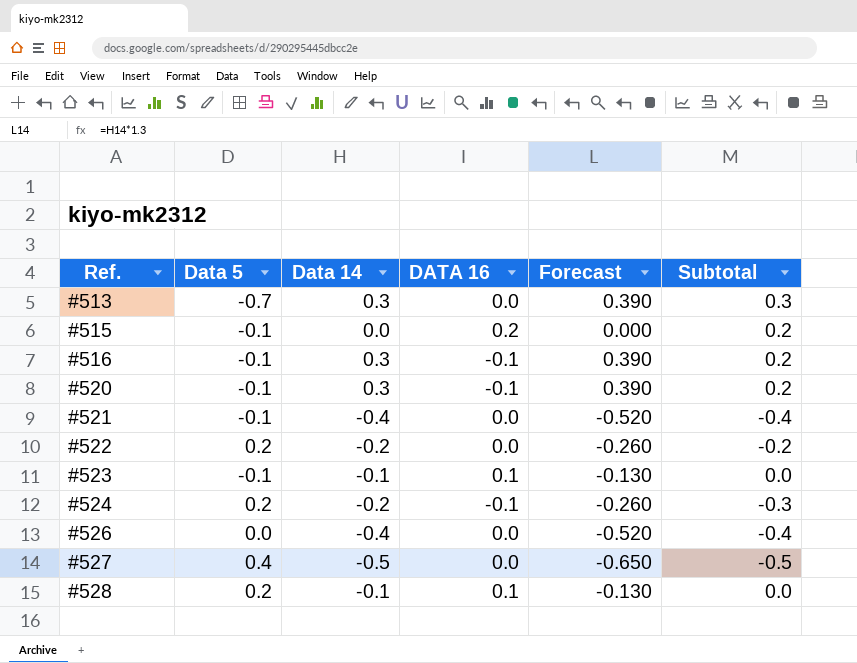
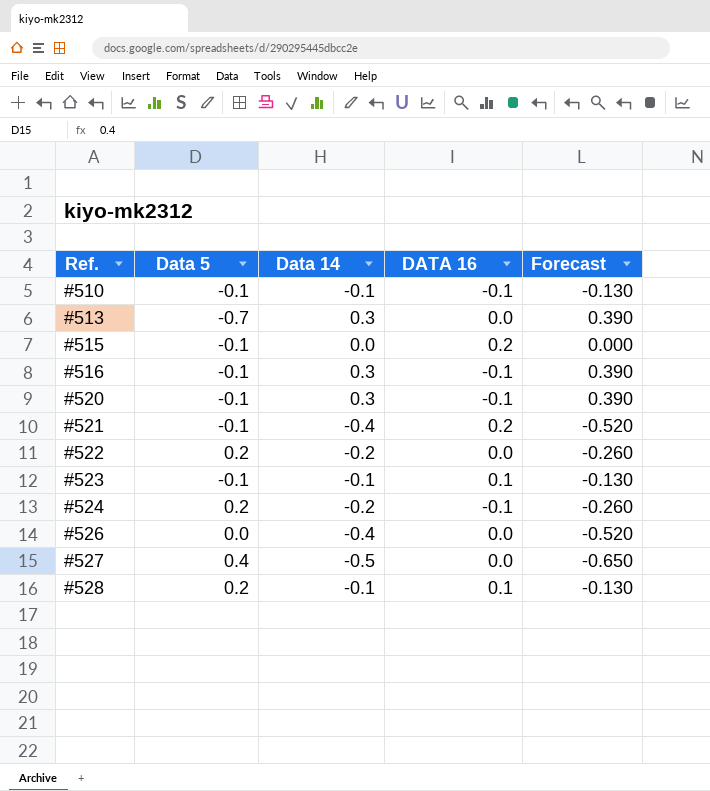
column Subtotal | formula: [Data 14] + [DATA 16] -> none
row #510: none -> -0.1 | -0.1 | -0.1 | -0.130
#521 | DATA 16: 0.0 -> 0.2

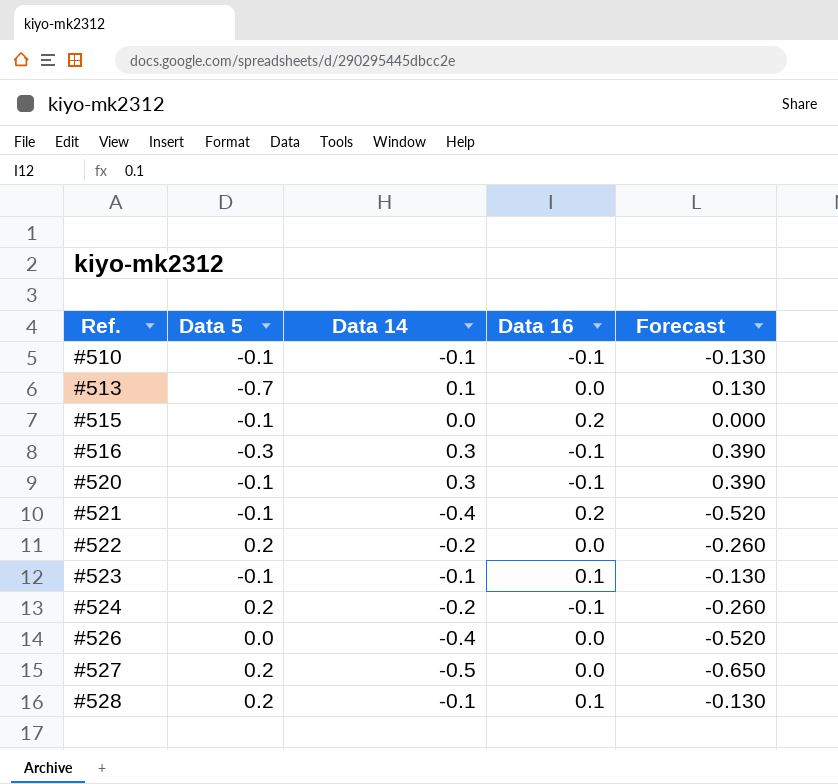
column name: DATA 16 -> Data 16
#513 | Data 14: 0.3 -> 0.1
#513 | Forecast: 0.390 -> 0.130
#516 | Data 5: -0.1 -> -0.3
#527 | Data 5: 0.4 -> 0.2

